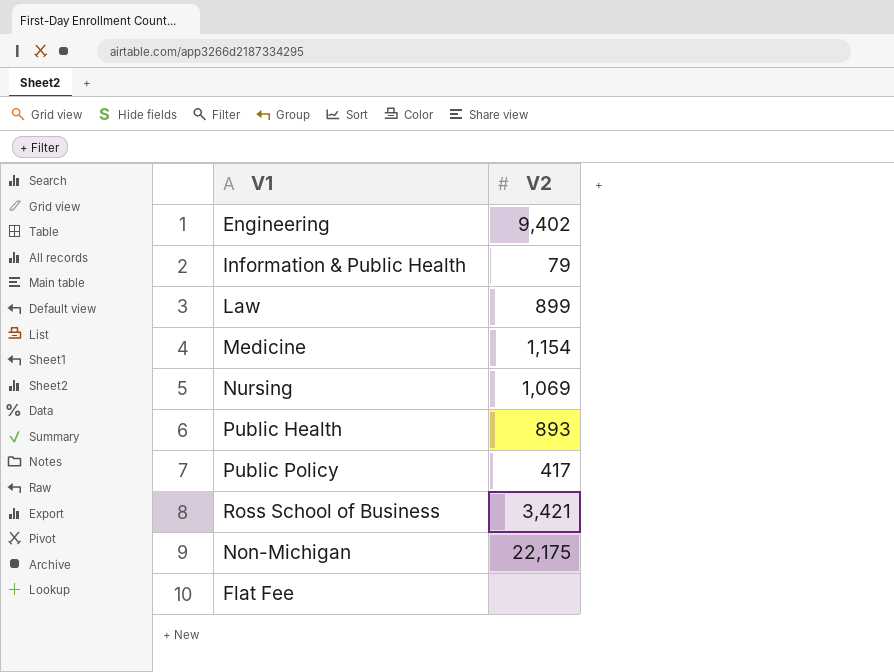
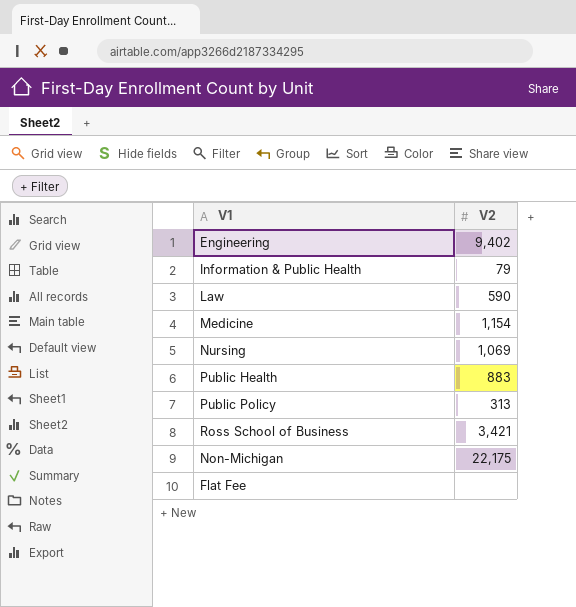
Law | V2: 899 -> 590
Public Health | V2: 893 -> 883
Public Policy | V2: 417 -> 313

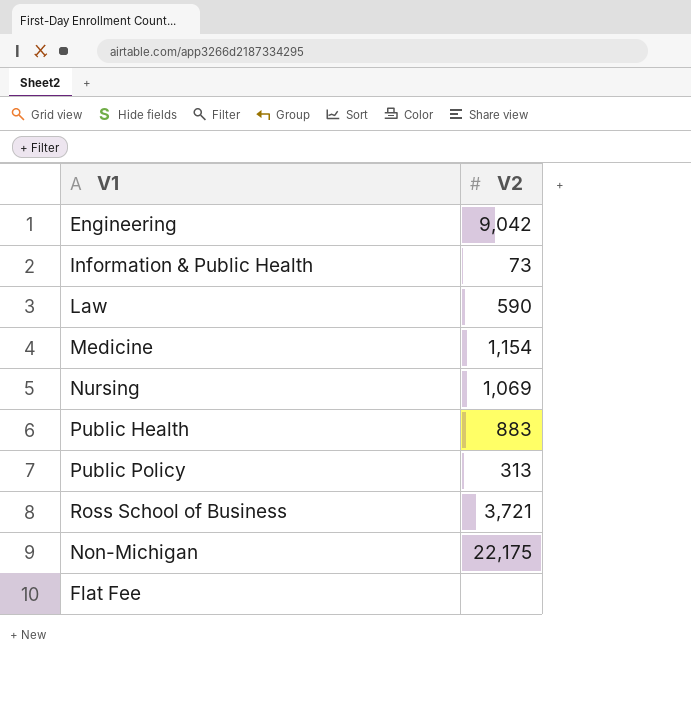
Engineering | V2: 9,402 -> 9,042
Information & Public Health | V2: 79 -> 73
Ross School of Business | V2: 3,421 -> 3,721

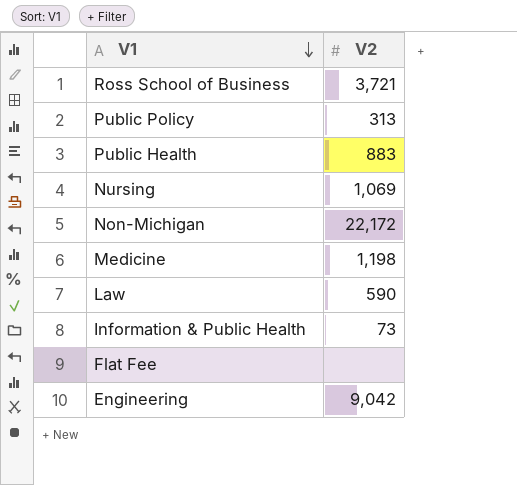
row order: none -> V1 descending
Non-Michigan | V2: 22,175 -> 22,172
Medicine | V2: 1,154 -> 1,198

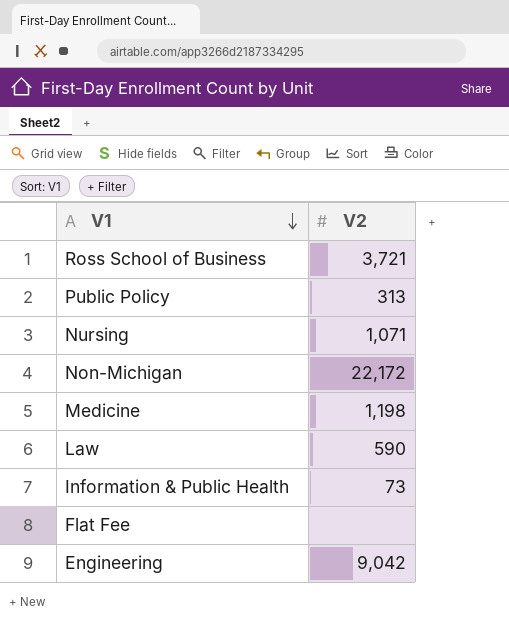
row Public Health: 883 -> none
Nursing | V2: 1,069 -> 1,071

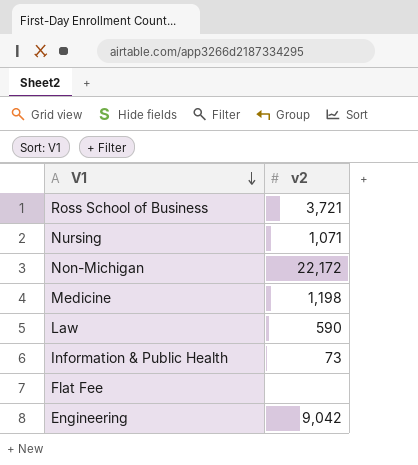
column name: V2 -> v2
row Public Policy: 313 -> none

